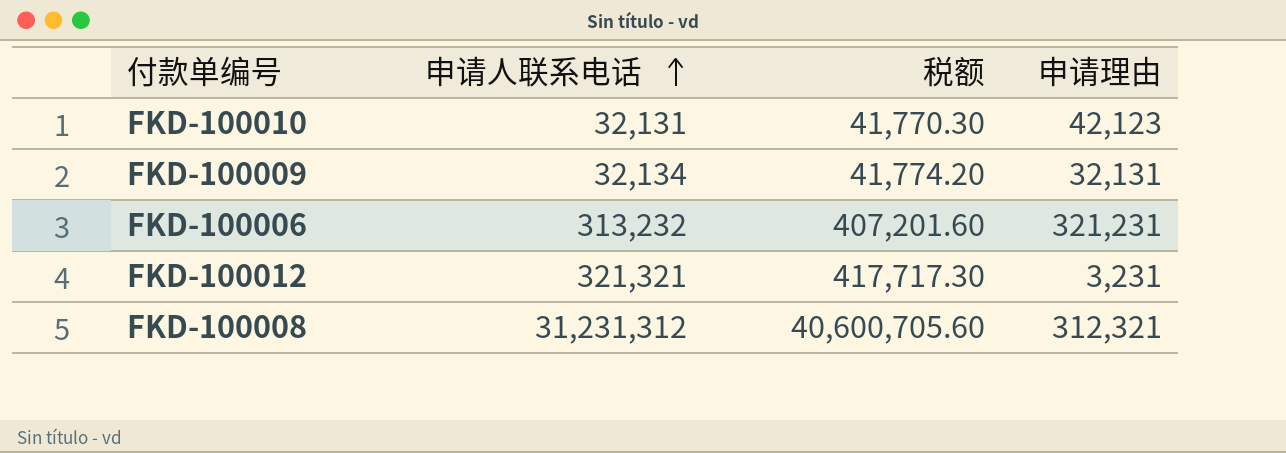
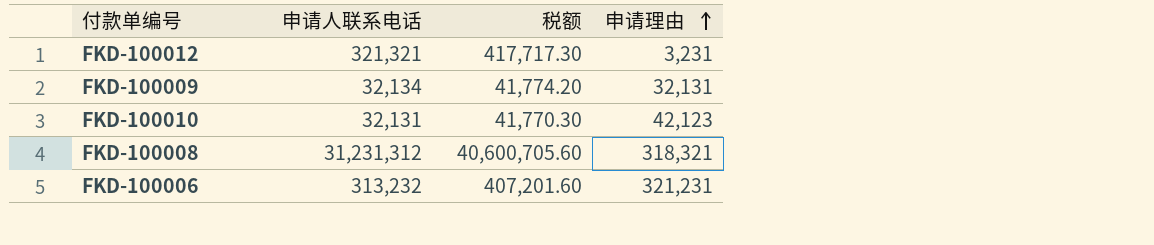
row order: 申请人联系电话 ascending -> 申请理由 ascending
FKD-100008 | 申请理由: 312,321 -> 318,321

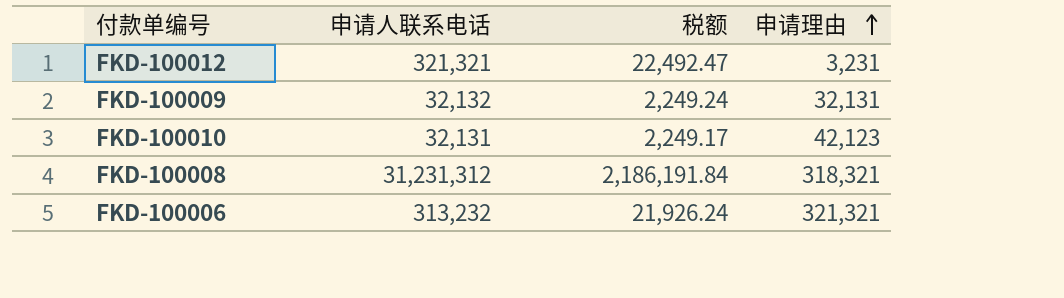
column 税额 | formula: [申请人联系电话] * 1.3 -> [申请人联系电话] * 0.07
FKD-100009 | 申请人联系电话: 32,134 -> 32,132
FKD-100006 | 申请理由: 321,231 -> 321,321

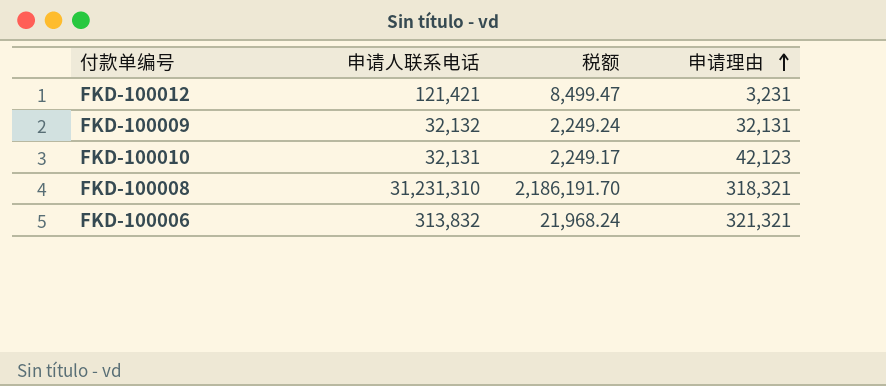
FKD-100012 | 申请人联系电话: 321,321 -> 121,421
FKD-100012 | 税额: 22,492.47 -> 8,499.47
FKD-100008 | 申请人联系电话: 31,231,312 -> 31,231,310
FKD-100008 | 税额: 2,186,191.84 -> 2,186,191.70
FKD-100006 | 申请人联系电话: 313,232 -> 313,832
FKD-100006 | 税额: 21,926.24 -> 21,968.24

